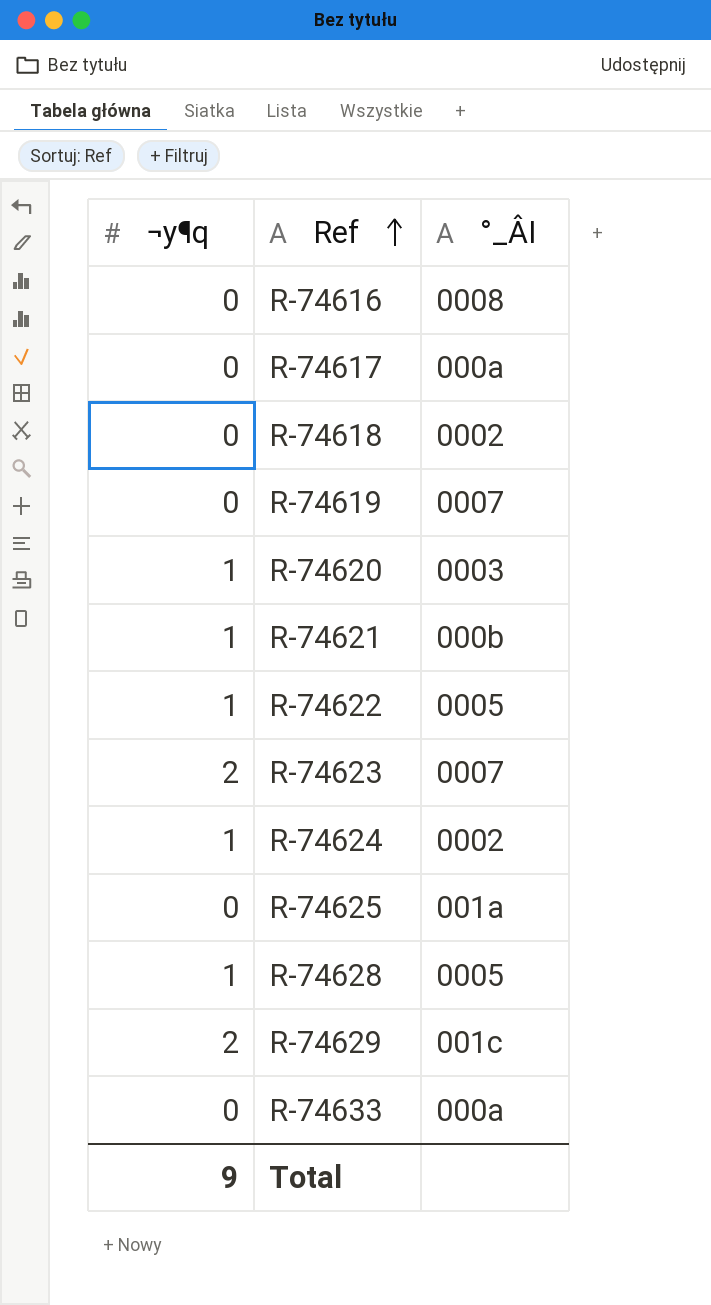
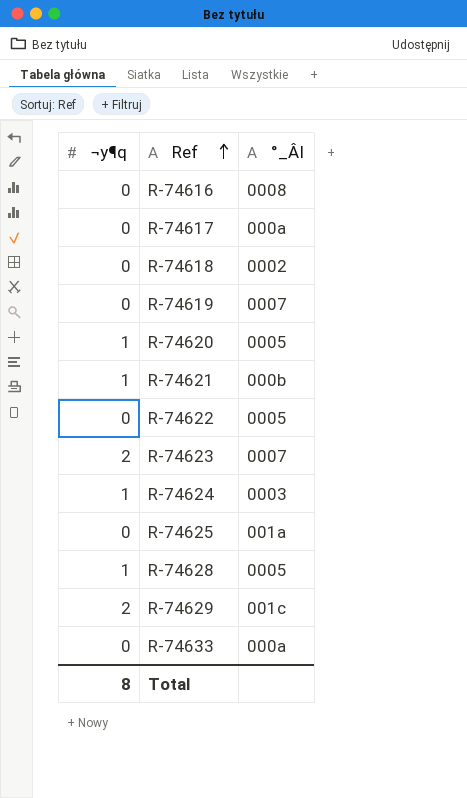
R-74620 | °_ÂI: 0003 -> 0005
R-74622 | ¬y¶q: 1 -> 0
R-74624 | °_ÂI: 0002 -> 0003
Total | ¬y¶q: 9 -> 8

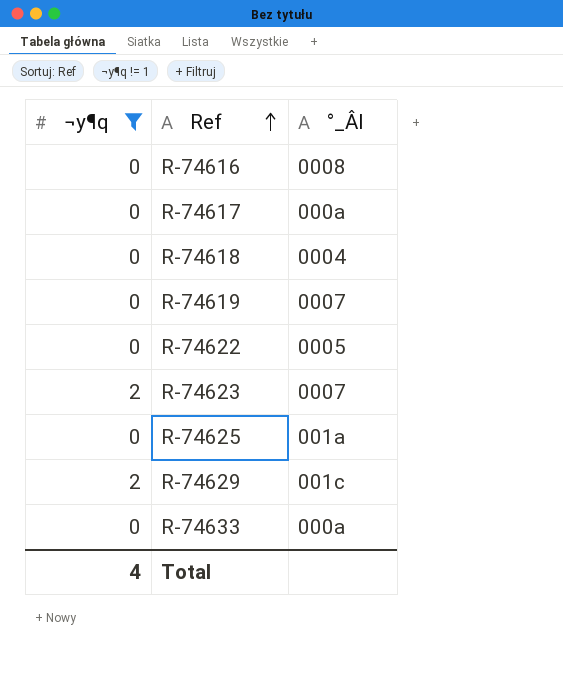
filter: none -> ¬y¶q != 1
R-74618 | °_ÂI: 0002 -> 0004
Total | ¬y¶q: 8 -> 4

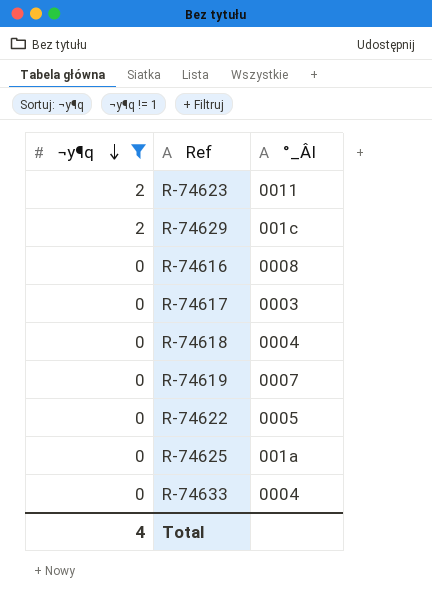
row order: Ref ascending -> ¬y¶q descending
R-74623 | °_ÂI: 0007 -> 0011
R-74617 | °_ÂI: 000a -> 0003
R-74633 | °_ÂI: 000a -> 0004

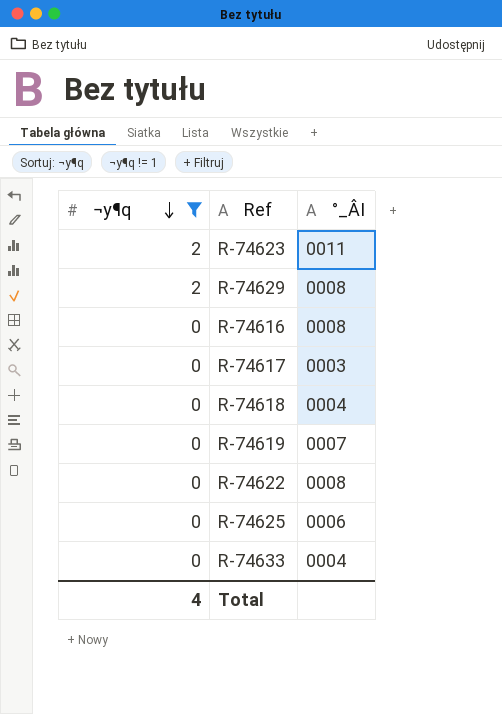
R-74629 | °_ÂI: 001c -> 0008
R-74622 | °_ÂI: 0005 -> 0008
R-74625 | °_ÂI: 001a -> 0006

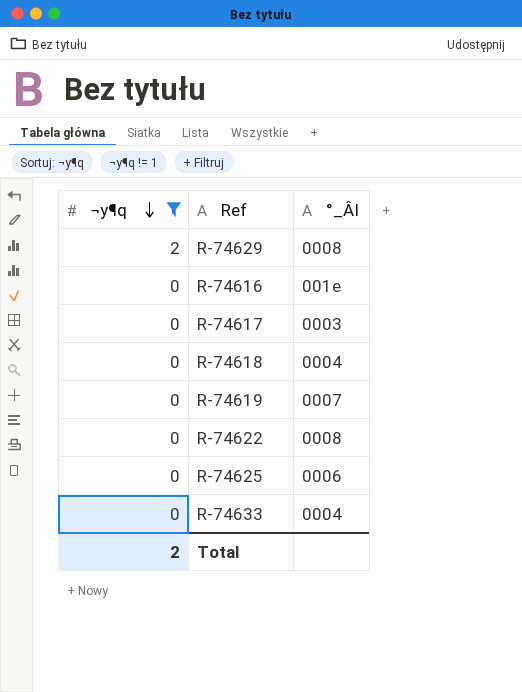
row R-74623: 2 | 0011 -> none
R-74616 | °_ÂI: 0008 -> 001e
Total | ¬y¶q: 4 -> 2

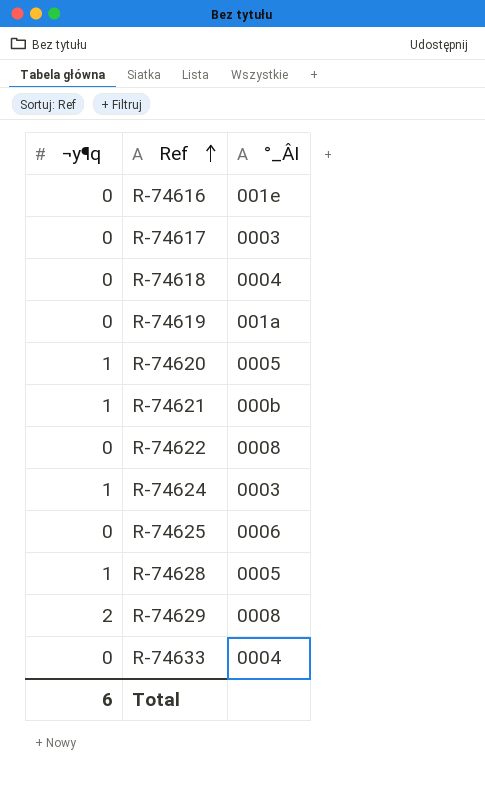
filter: ¬y¶q != 1 -> none
row order: ¬y¶q descending -> Ref ascending
R-74619 | °_ÂI: 0007 -> 001a
Total | ¬y¶q: 2 -> 6

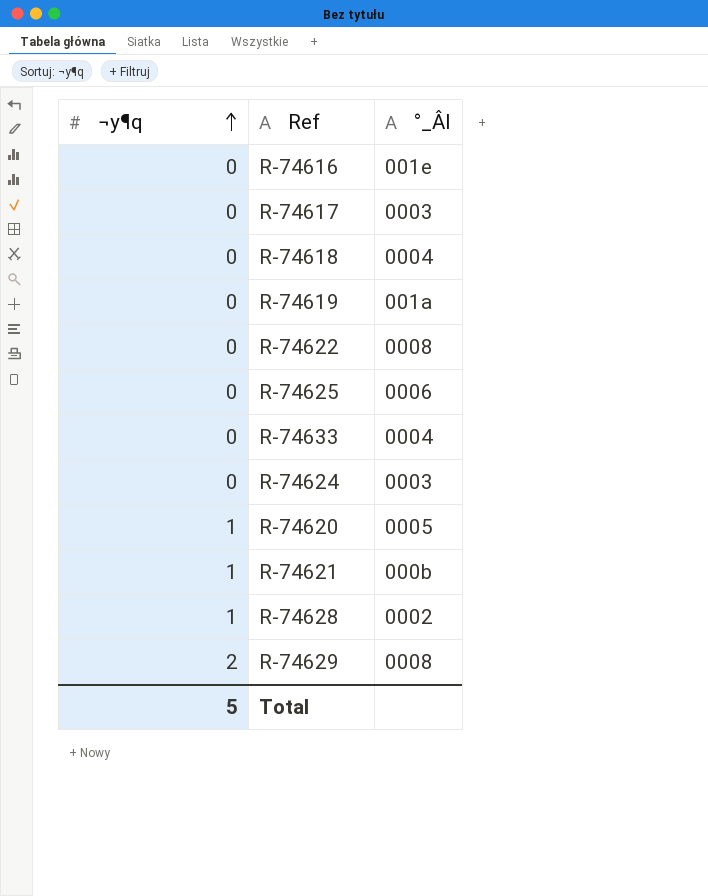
row order: Ref ascending -> ¬y¶q ascending
R-74624 | ¬y¶q: 1 -> 0
R-74628 | °_ÂI: 0005 -> 0002
Total | ¬y¶q: 6 -> 5

